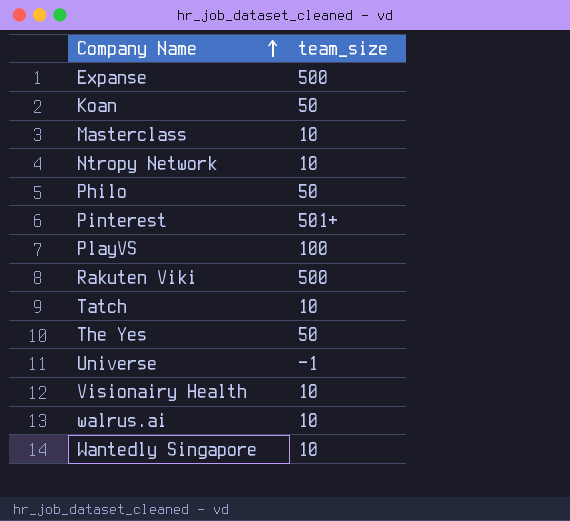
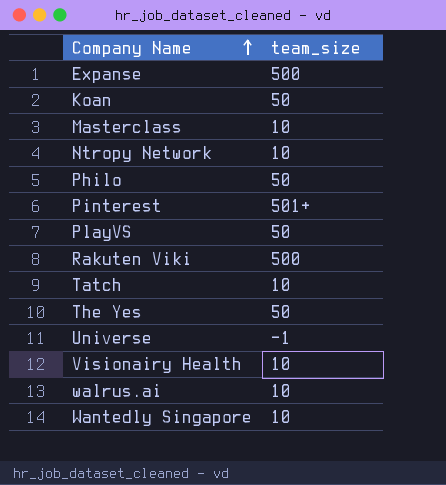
PlayVS | team_size: 100 -> 50

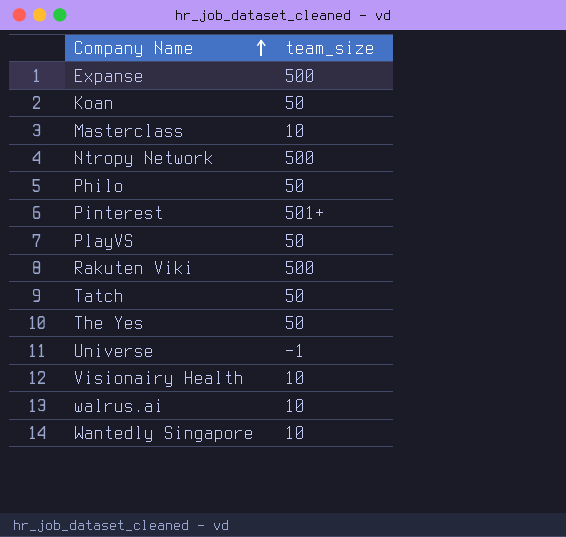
Ntropy Network | team_size: 10 -> 500
Tatch | team_size: 10 -> 50

